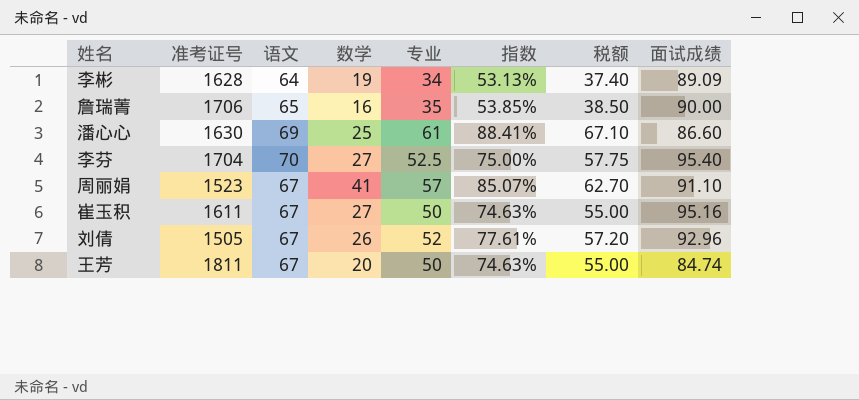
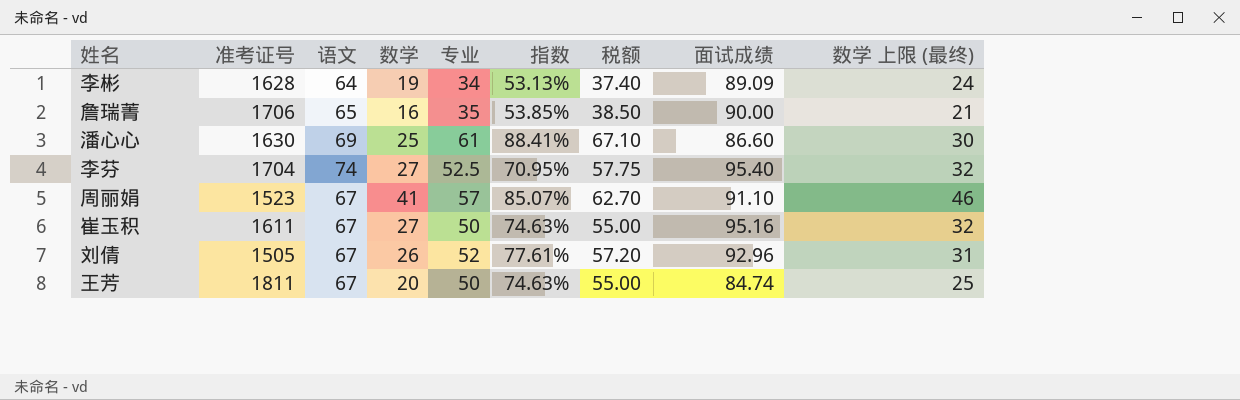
column 数学 上限 (最终) | formula: none -> [数学] + 5
李芬 | 语文: 70 -> 74
李芬 | 指数: 75.00% -> 70.95%

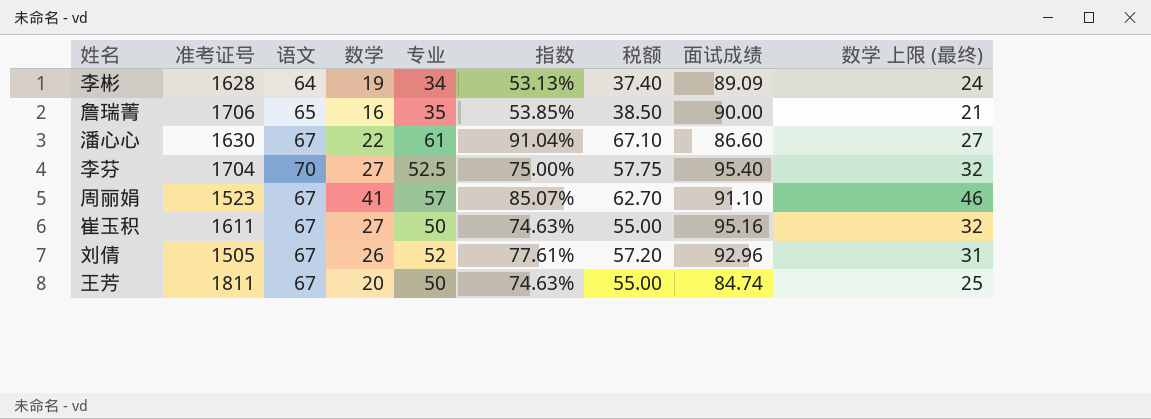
潘心心 | 语文: 69 -> 67
潘心心 | 数学: 25 -> 22
潘心心 | 指数: 88.41% -> 91.04%
潘心心 | 数学 上限 (最终): 30 -> 27
李芬 | 语文: 74 -> 70
李芬 | 指数: 70.95% -> 75.00%

